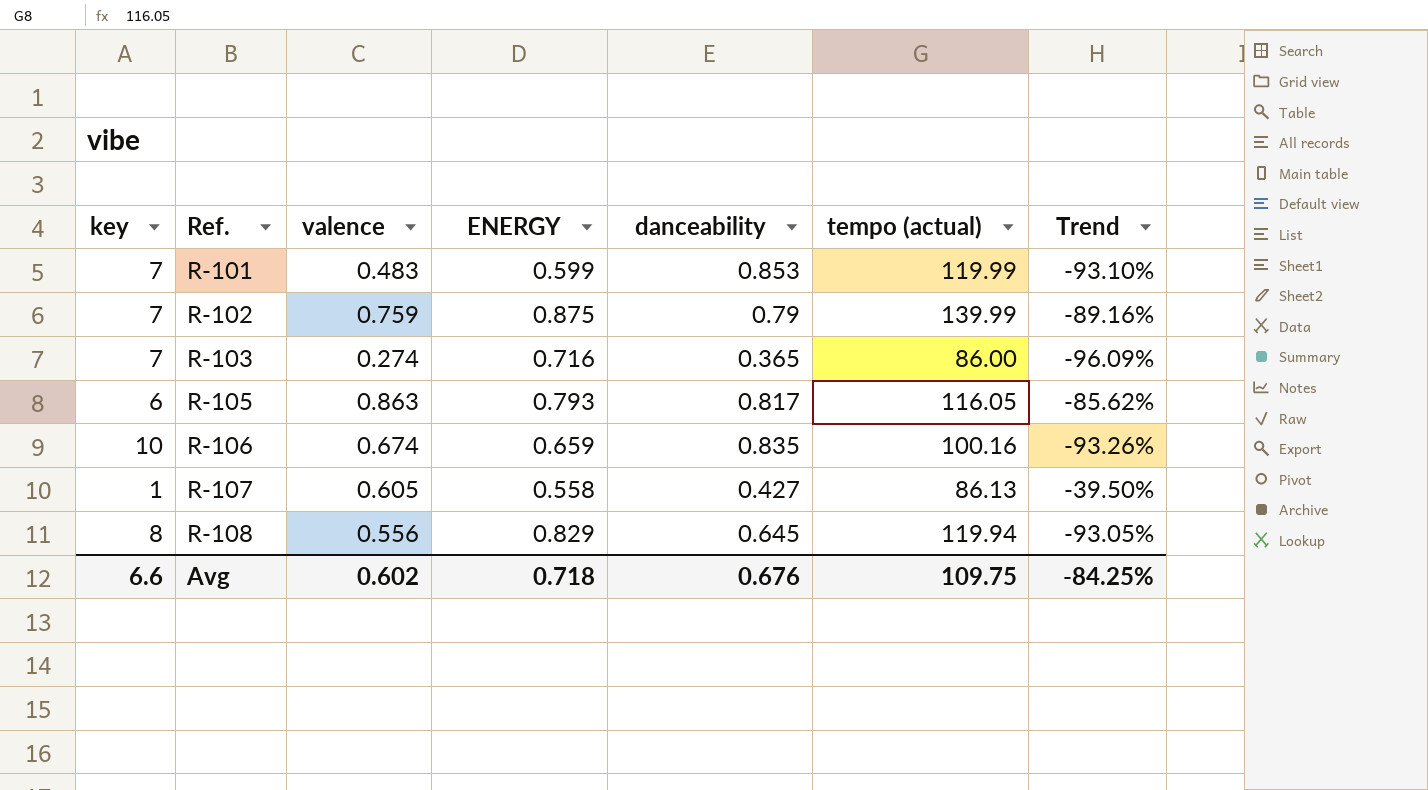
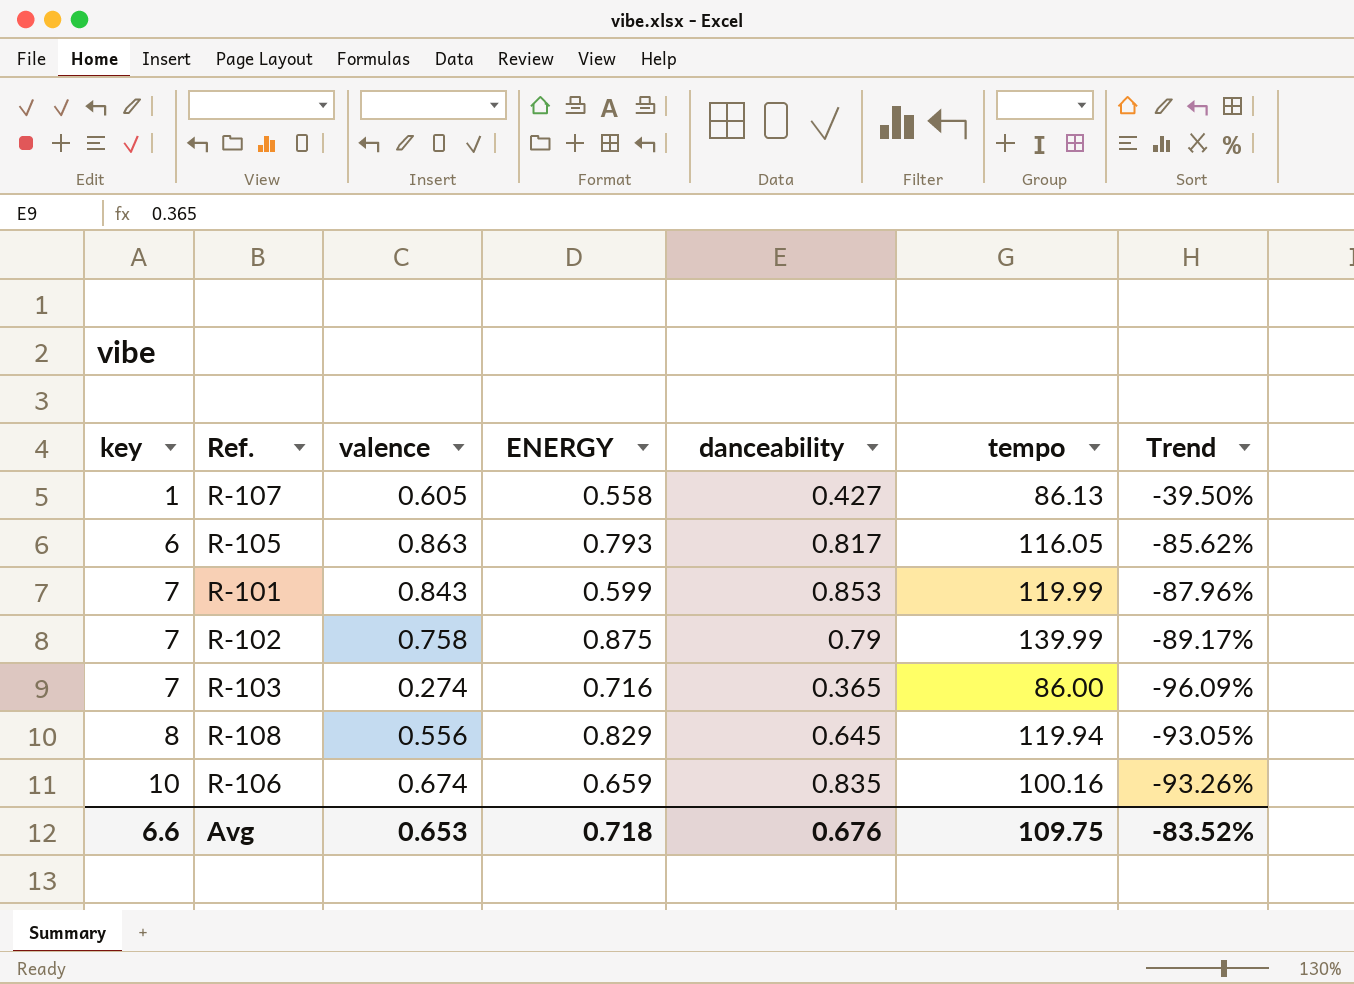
row order: Ref. ascending -> key ascending
column name: tempo (actual) -> tempo
R-101 | valence: 0.483 -> 0.843
R-101 | Trend: -93.10% -> -87.96%
R-102 | valence: 0.759 -> 0.758
R-102 | Trend: -89.16% -> -89.17%
Avg | valence: 0.602 -> 0.653
Avg | Trend: -84.25% -> -83.52%

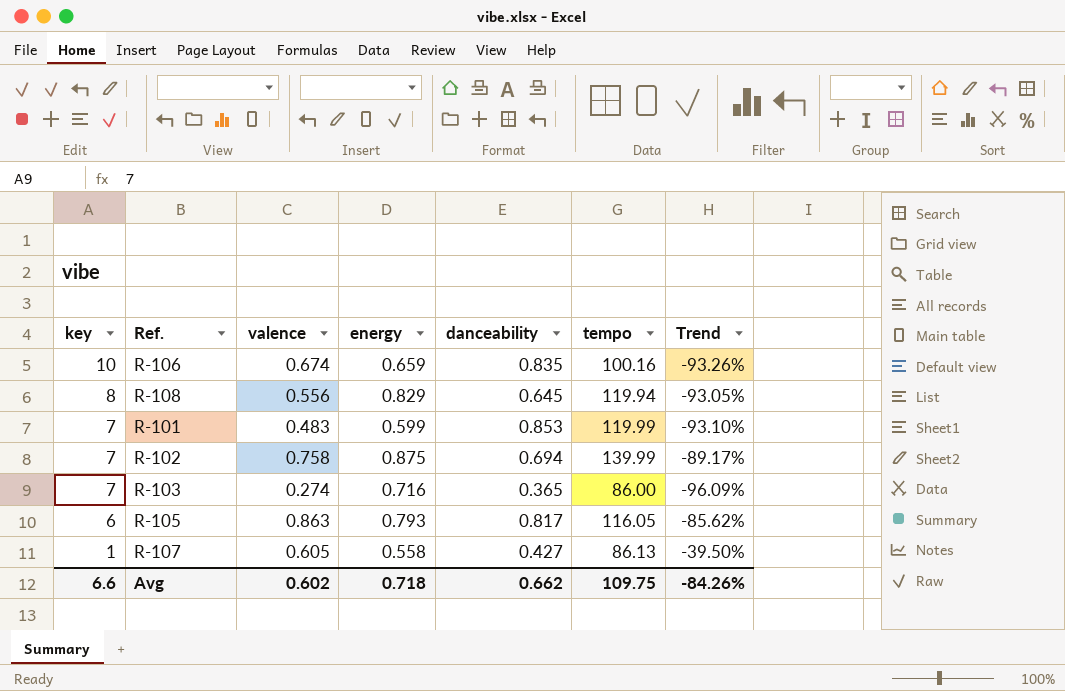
row order: key ascending -> key descending
column name: ENERGY -> energy
R-101 | valence: 0.843 -> 0.483
R-101 | Trend: -87.96% -> -93.10%
R-102 | danceability: 0.79 -> 0.694
Avg | valence: 0.653 -> 0.602
Avg | danceability: 0.676 -> 0.662
Avg | Trend: -83.52% -> -84.26%

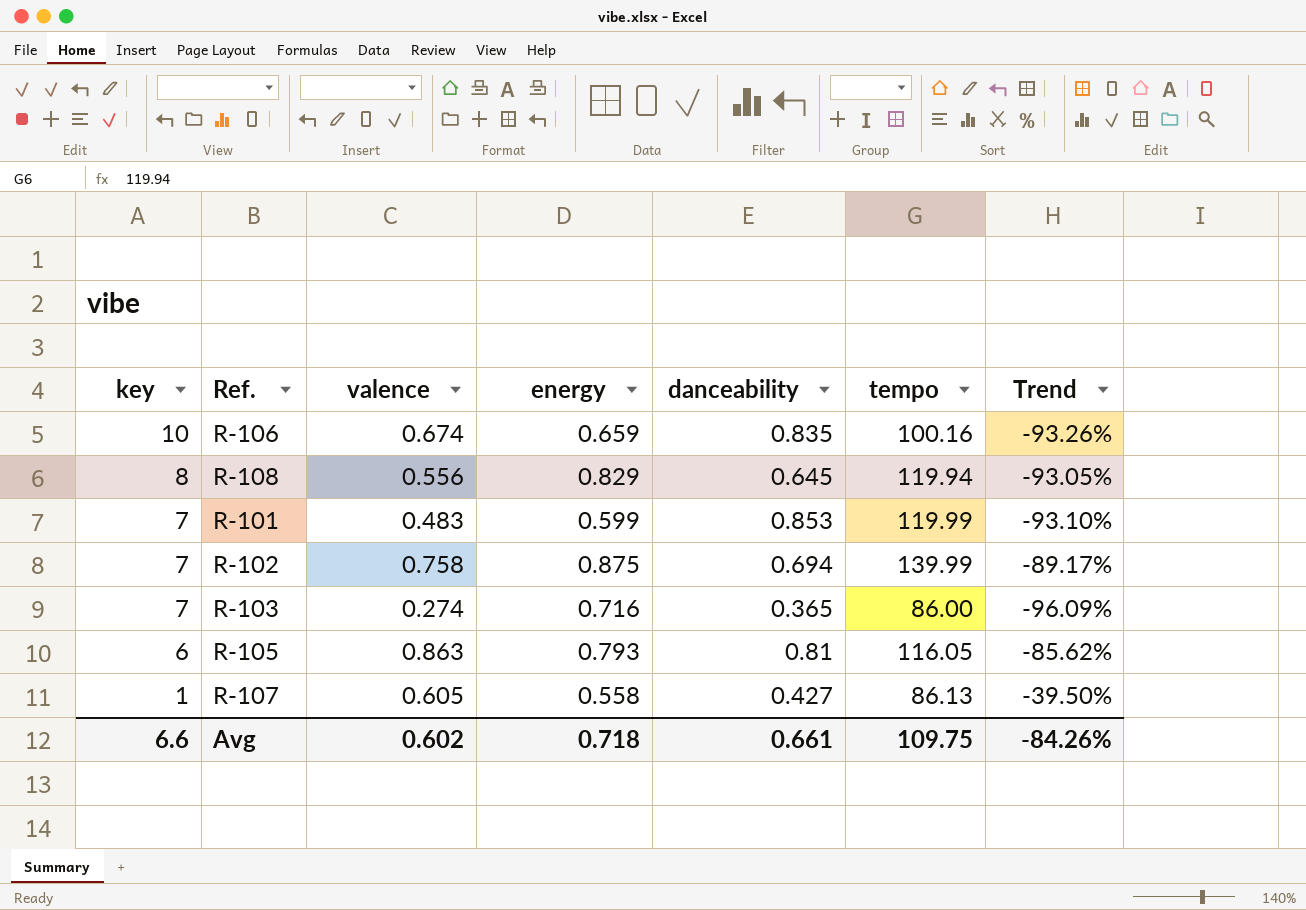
R-105 | danceability: 0.817 -> 0.81
Avg | danceability: 0.662 -> 0.661

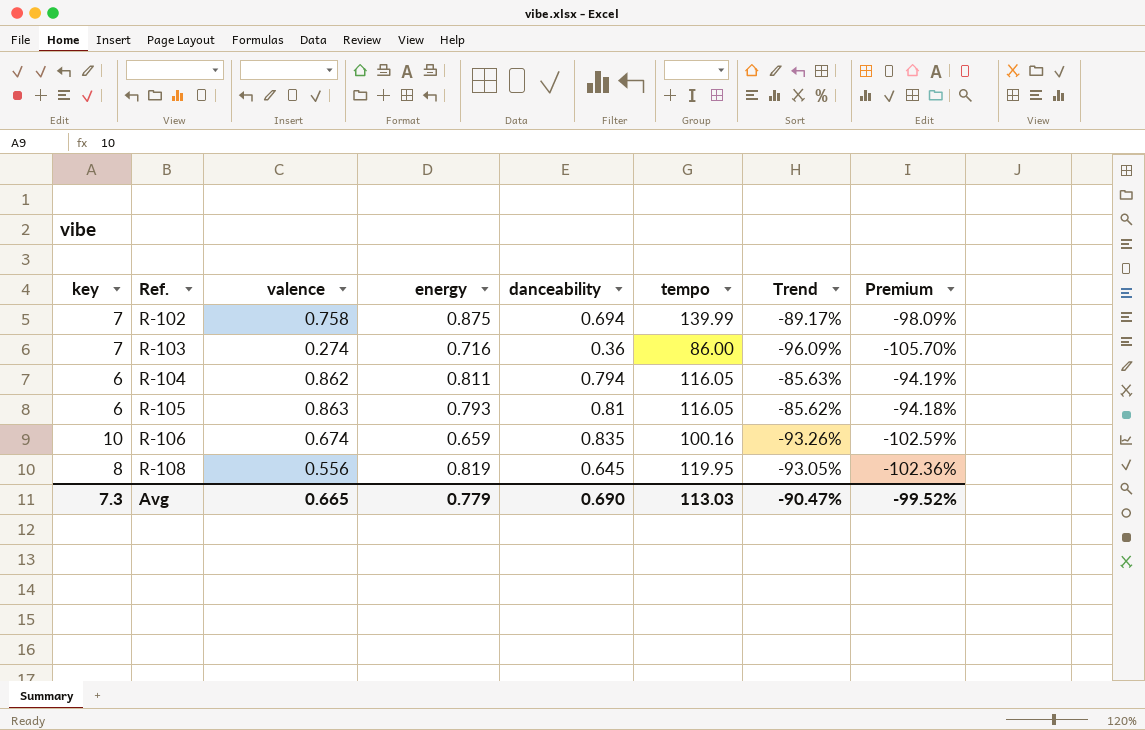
row order: key descending -> Ref. ascending
column Premium | formula: none -> [Trend] * 1.1
row R-101: 7 | 0.483 | 0.599 | 0.853 | 119.99 | -93.10% -> none
row R-107: 1 | 0.605 | 0.558 | 0.427 | 86.13 | -39.50% -> none
R-103 | danceability: 0.365 -> 0.36
row R-104: none -> 6 | 0.862 | 0.811 | 0.794 | 116.05 | -85.63% | -94.19%
R-108 | energy: 0.829 -> 0.819
R-108 | tempo: 119.94 -> 119.95
Avg | key: 6.6 -> 7.3
Avg | valence: 0.602 -> 0.665
Avg | energy: 0.718 -> 0.779
Avg | danceability: 0.661 -> 0.690
Avg | tempo: 109.75 -> 113.03
Avg | Trend: -84.26% -> -90.47%

